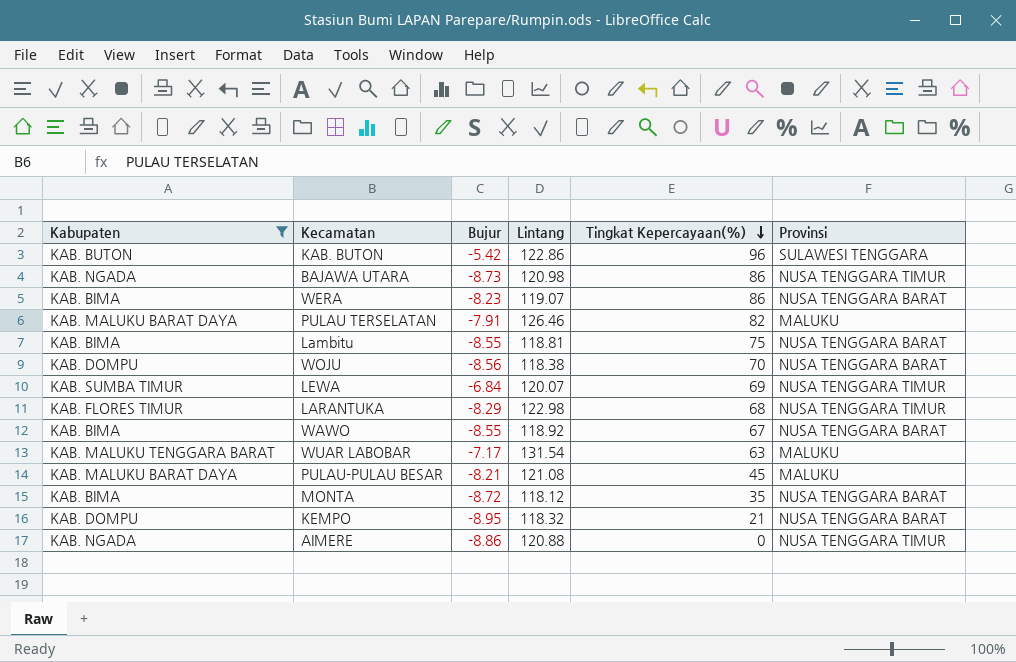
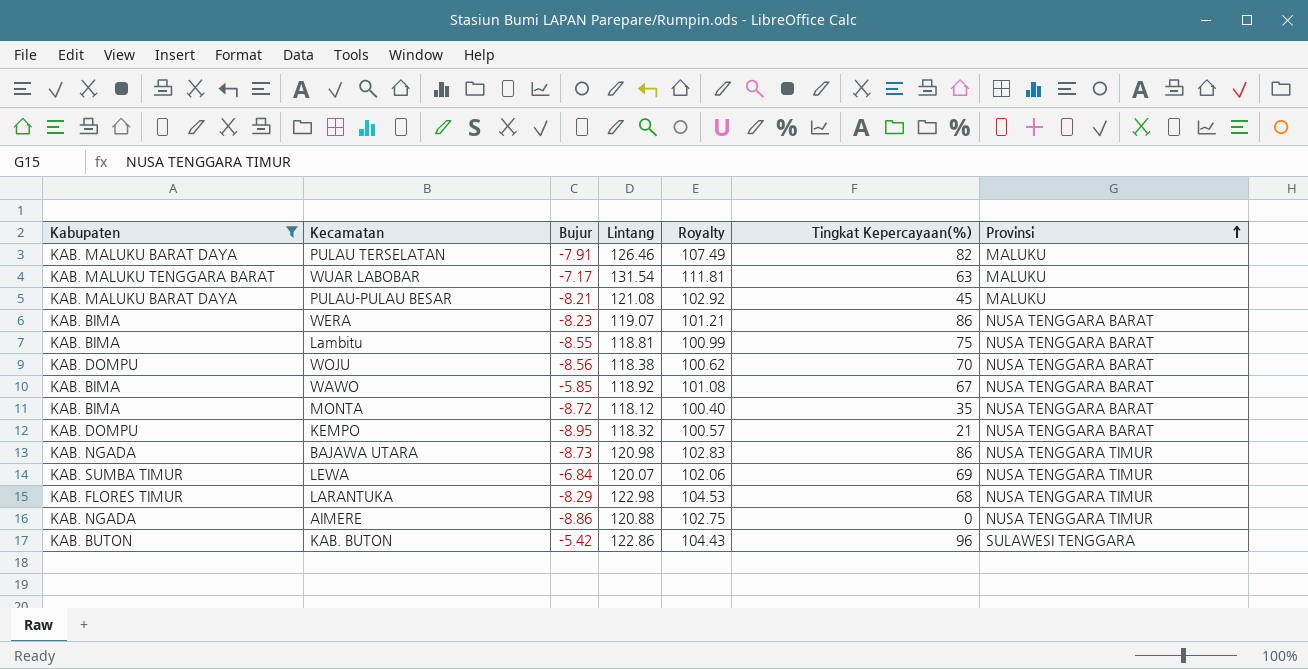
row order: Tingkat Kepercayaan(%) descending -> Provinsi ascending
column Royalty | formula: none -> [Lintang] * 0.85
WAWO | Bujur: -8.55 -> -5.85

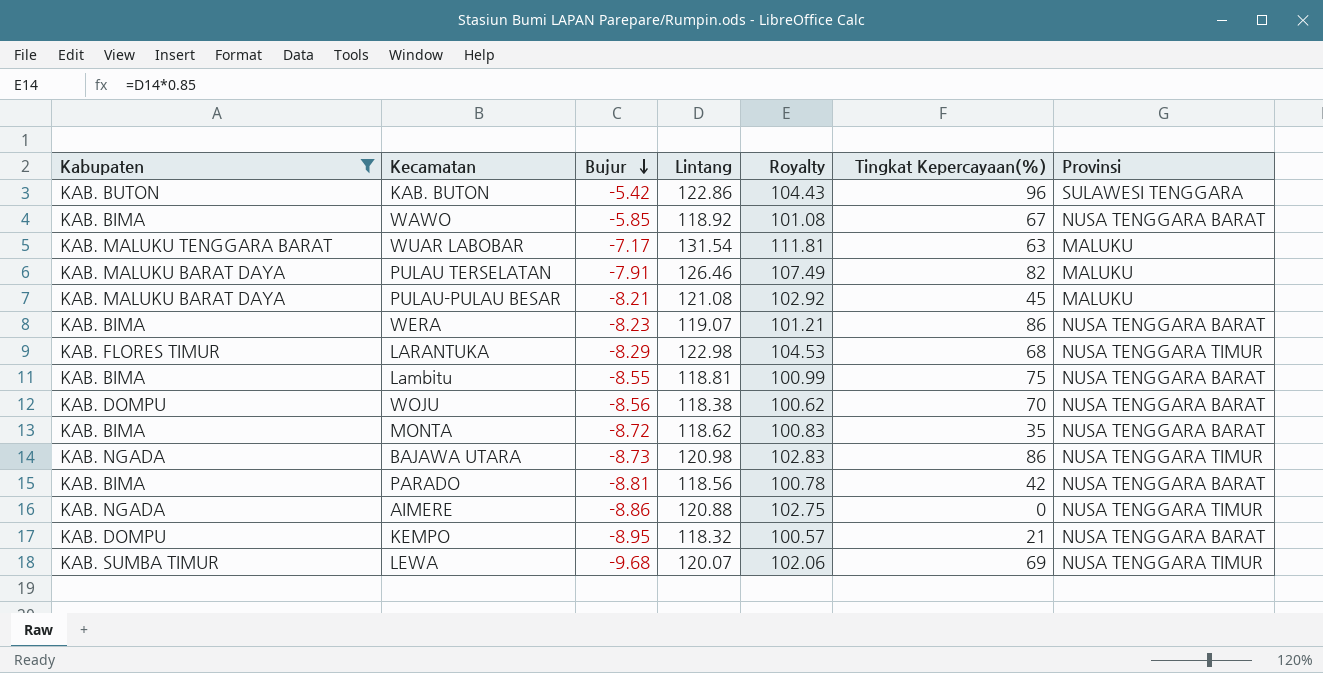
row order: Provinsi ascending -> Bujur descending
MONTA | Lintang: 118.12 -> 118.62
MONTA | Royalty: 100.40 -> 100.83
row PARADO: none -> KAB. BIMA | -8.81 | 118.56 | 100.78 | 42 | NUSA TENGGARA BARAT
LEWA | Bujur: -6.84 -> -9.68

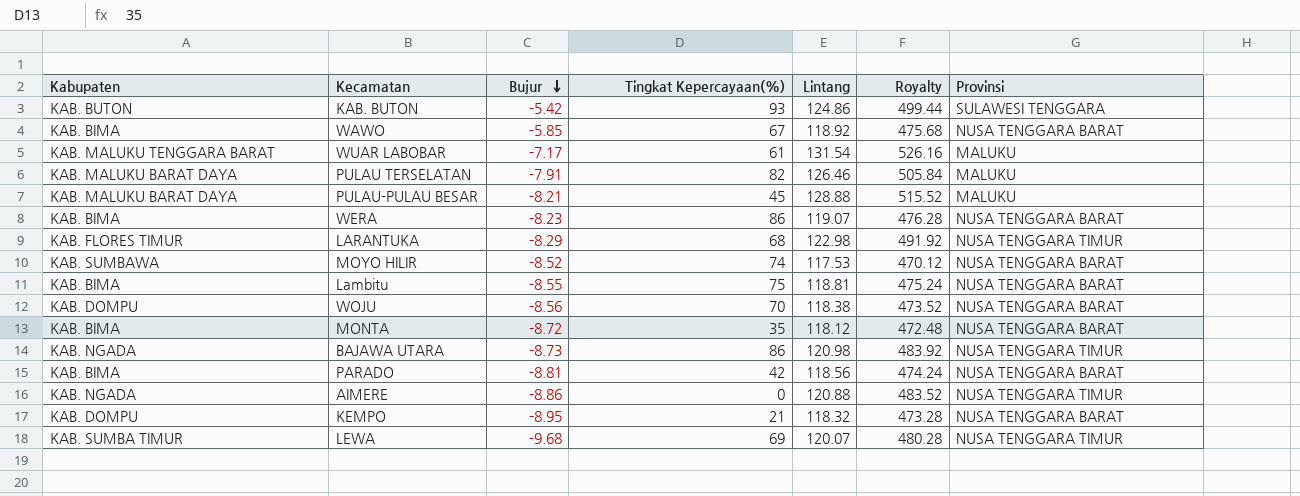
filter: Kabupaten != KAB. SUMBAWA -> none
column Tingkat Kepercayaan(%) | position: 6 -> 4
column Royalty | formula: [Lintang] * 0.85 -> [Lintang] * 4
KAB. BUTON | Tingkat Kepercayaan(%): 96 -> 93
KAB. BUTON | Lintang: 122.86 -> 124.86
WUAR LABOBAR | Tingkat Kepercayaan(%): 63 -> 61
PULAU-PULAU BESAR | Lintang: 121.08 -> 128.88
MONTA | Lintang: 118.62 -> 118.12

